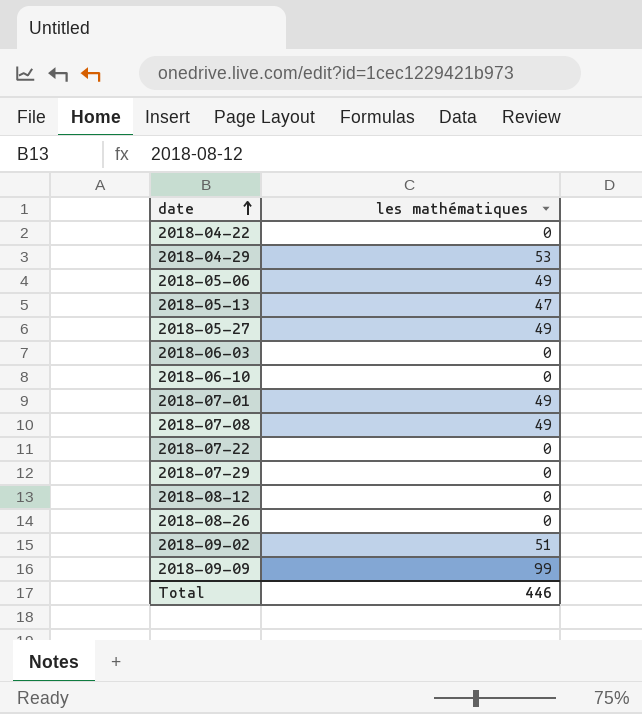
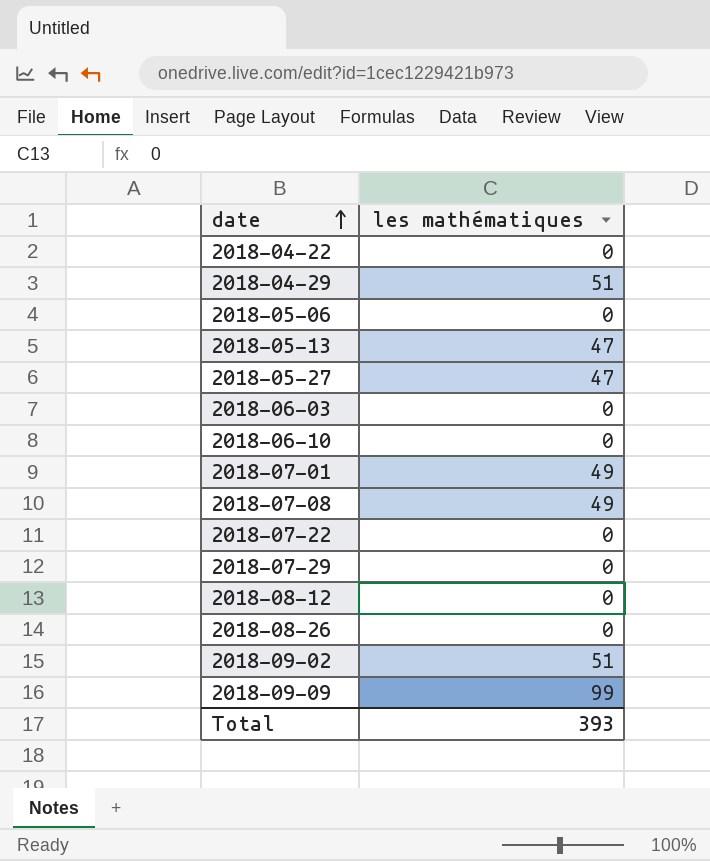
2018-04-29 | les mathématiques: 53 -> 51
2018-05-06 | les mathématiques: 49 -> 0
2018-05-27 | les mathématiques: 49 -> 47
Total | les mathématiques: 446 -> 393

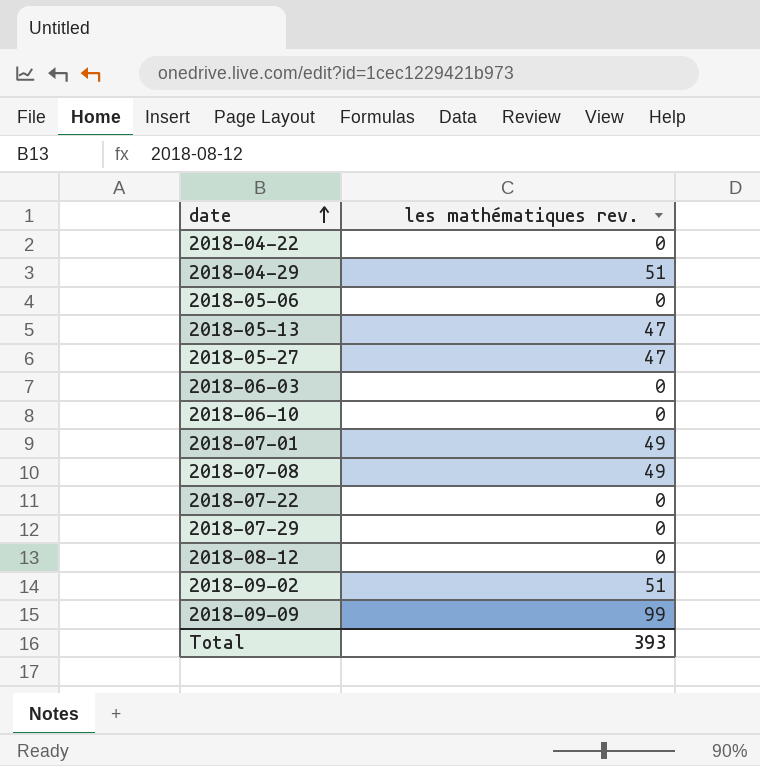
column name: les mathématiques -> les mathématiques rev.
row 2018-08-26: 0 -> none

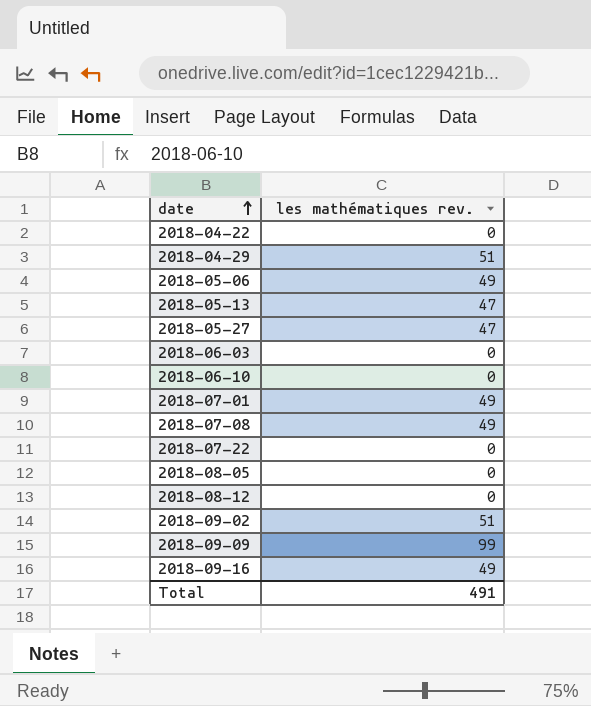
row 2018-07-29: 0 -> none
2018-05-06 | les mathématiques rev.: 0 -> 49
row 2018-08-05: none -> 0
row 2018-09-16: none -> 49
Total | les mathématiques rev.: 393 -> 491

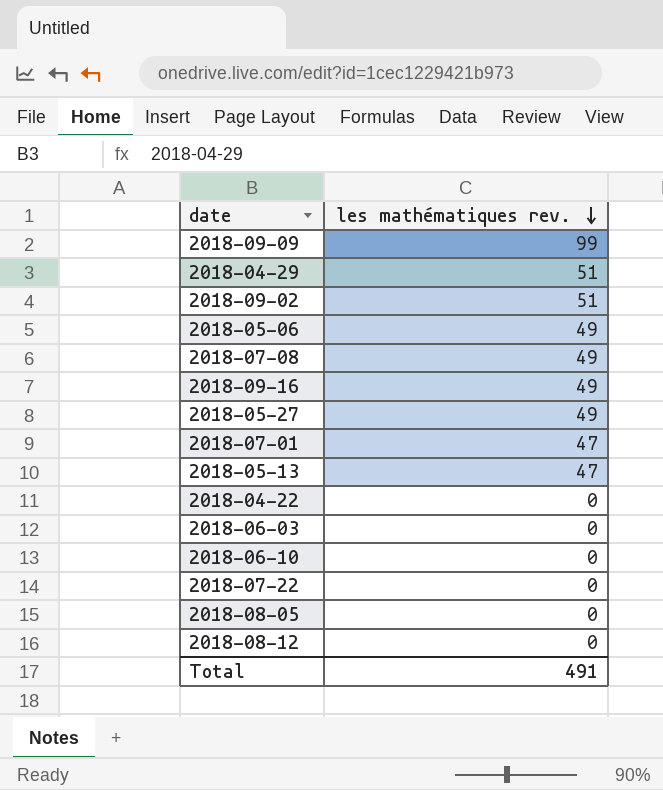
row order: date ascending -> les mathématiques rev. descending
2018-05-27 | les mathématiques rev.: 47 -> 49
2018-07-01 | les mathématiques rev.: 49 -> 47

